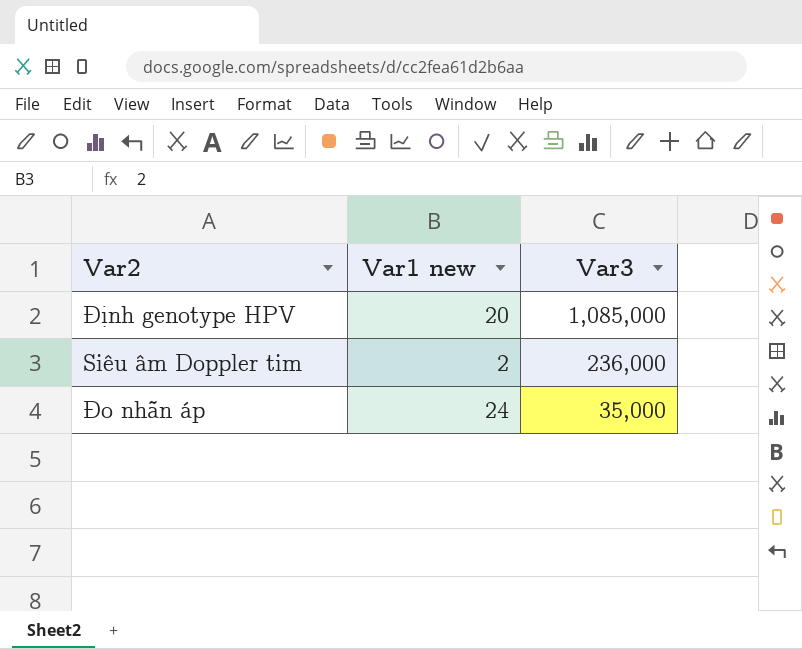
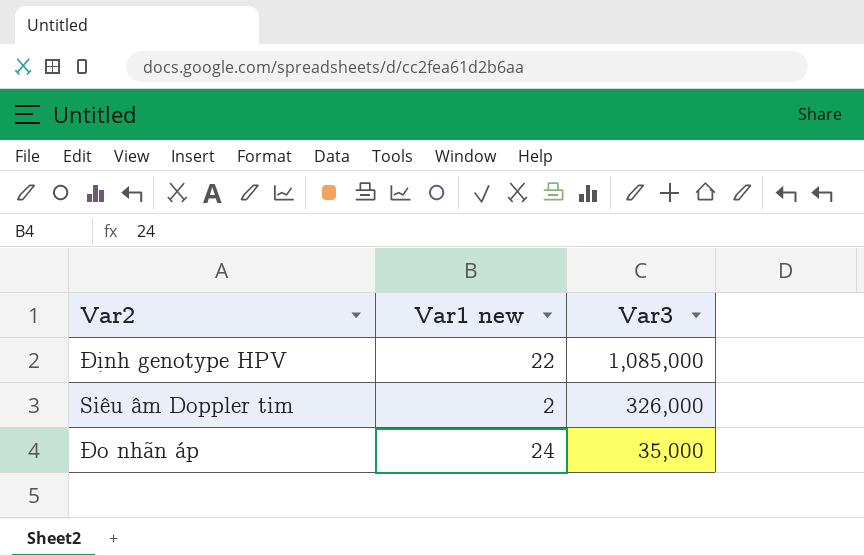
Định genotype HPV | Var1 new: 20 -> 22
Siêu âm Doppler tim | Var3: 236,000 -> 326,000

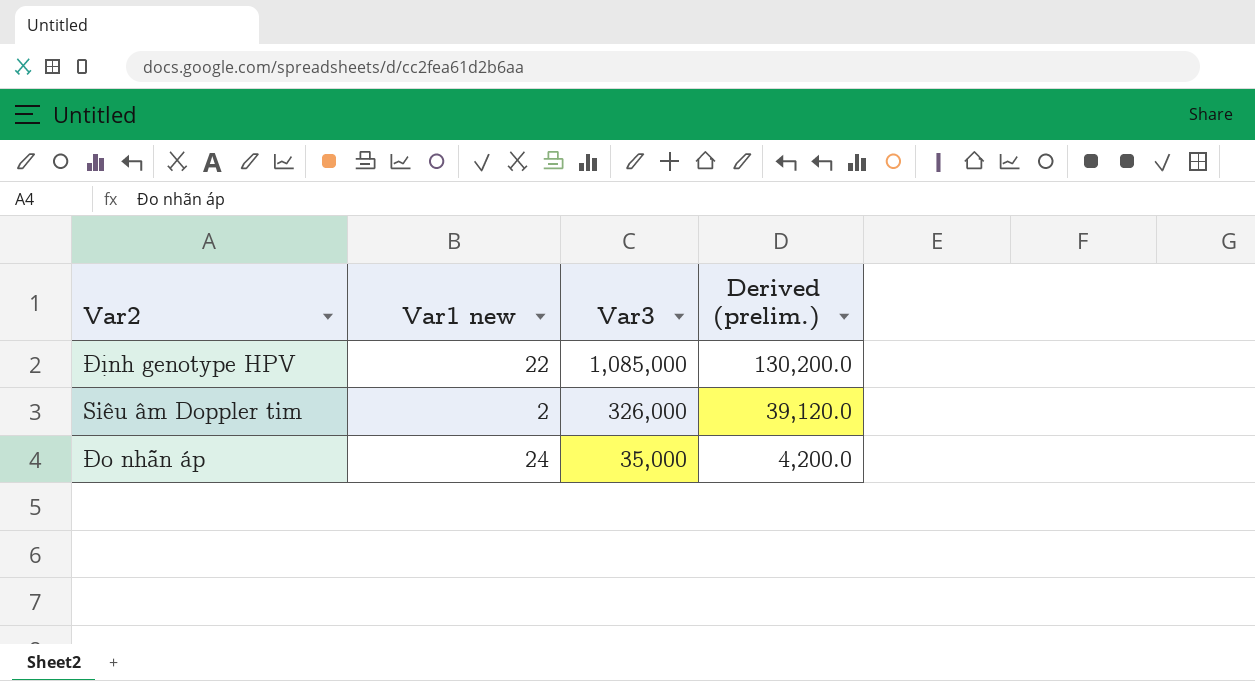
column Derived (prelim.) | formula: none -> [Var3] * 0.12

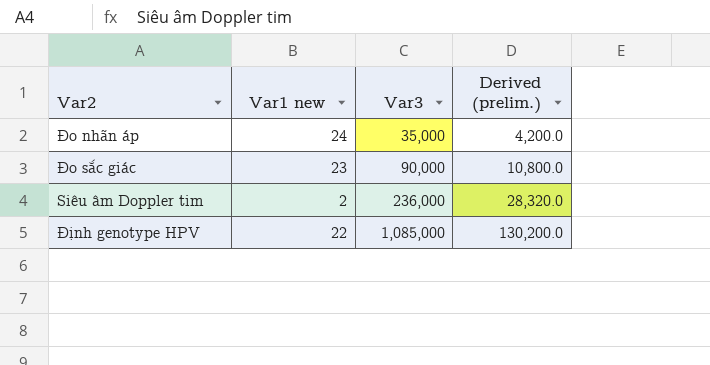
row order: Var3 descending -> Var3 ascending
row Đo sắc giác: none -> 23 | 90,000 | 10,800.0
Siêu âm Doppler tim | Var3: 326,000 -> 236,000
Siêu âm Doppler tim | Derived (prelim.): 39,120.0 -> 28,320.0

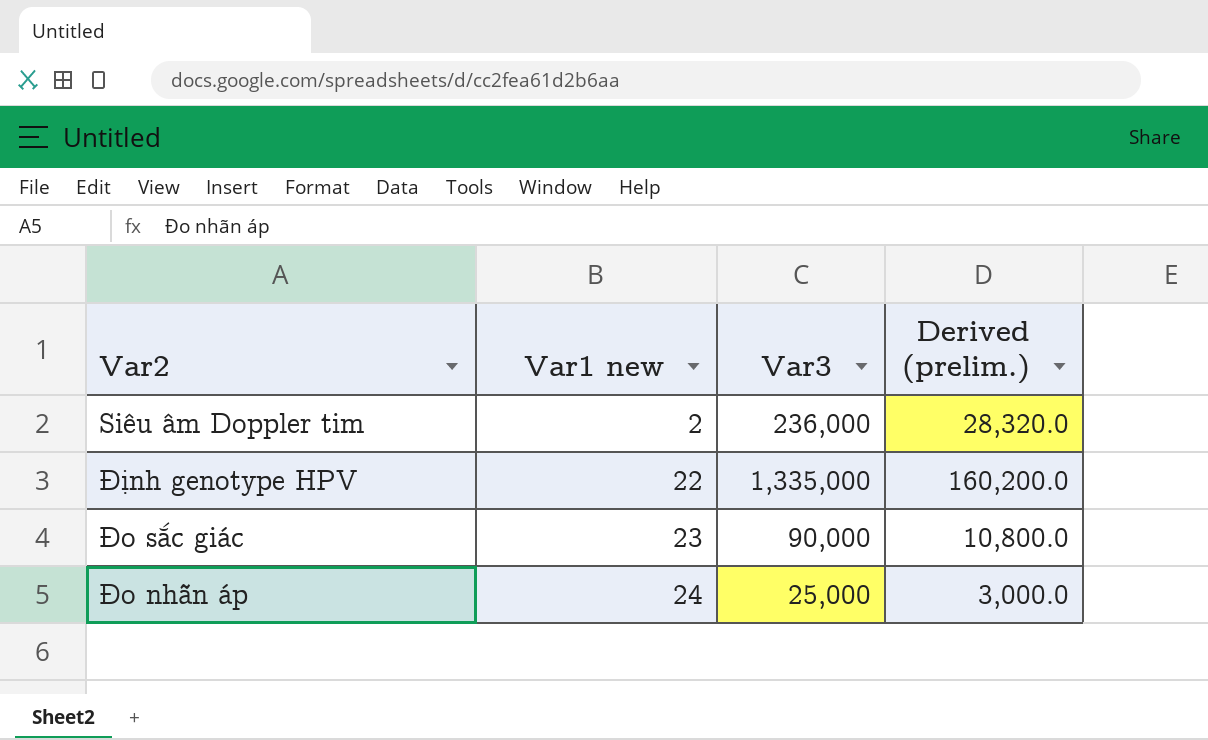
row order: Var3 ascending -> Var1 new ascending
Định genotype HPV | Var3: 1,085,000 -> 1,335,000
Định genotype HPV | Derived (prelim.): 130,200.0 -> 160,200.0
Đo nhãn áp | Var3: 35,000 -> 25,000
Đo nhãn áp | Derived (prelim.): 4,200.0 -> 3,000.0

